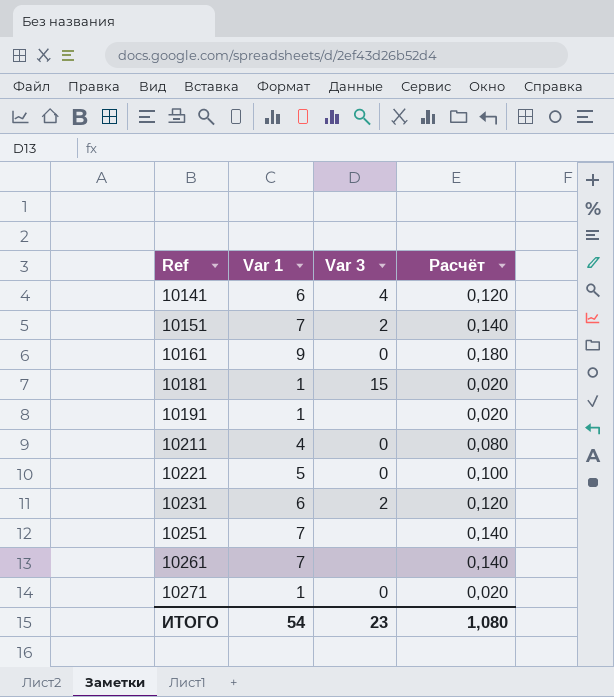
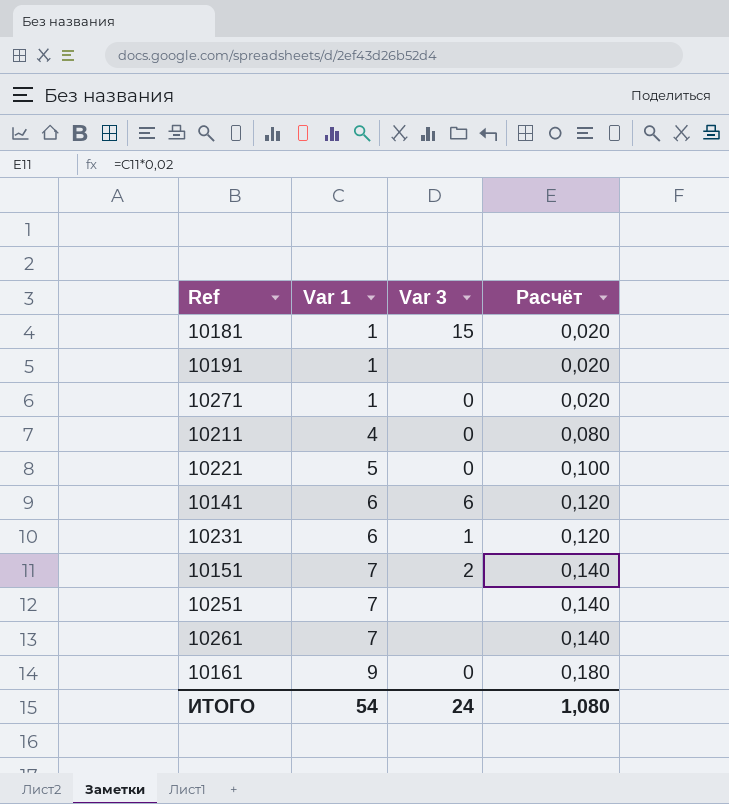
row order: Ref ascending -> Var 1 ascending
10141 | Var 3: 4 -> 6
10231 | Var 3: 2 -> 1
ИТОГО | Var 3: 23 -> 24

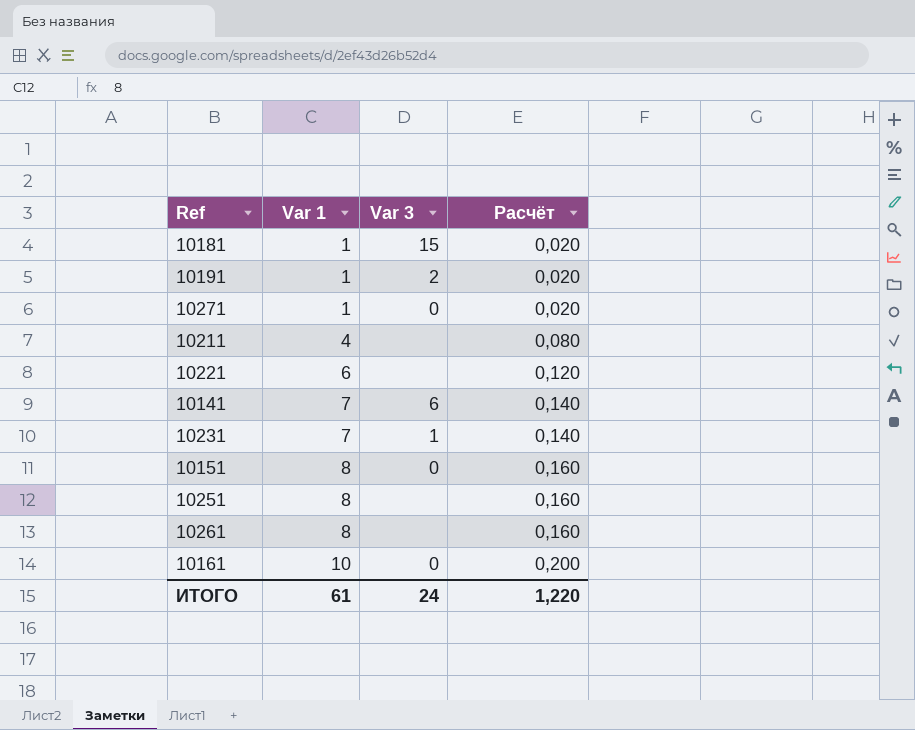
10191 | Var 3: none -> 2
10211 | Var 3: 0 -> none
10221 | Var 1: 5 -> 6
10221 | Var 3: 0 -> none
10221 | Расчёт: 0,100 -> 0,120
10141 | Var 1: 6 -> 7
10141 | Расчёт: 0,120 -> 0,140
10231 | Var 1: 6 -> 7
10231 | Расчёт: 0,120 -> 0,140
10151 | Var 1: 7 -> 8
10151 | Var 3: 2 -> 0
10151 | Расчёт: 0,140 -> 0,160
10251 | Var 1: 7 -> 8
10251 | Расчёт: 0,140 -> 0,160
10261 | Var 1: 7 -> 8
10261 | Расчёт: 0,140 -> 0,160
10161 | Var 1: 9 -> 10
10161 | Расчёт: 0,180 -> 0,200
ИТОГО | Var 1: 54 -> 61
ИТОГО | Расчёт: 1,080 -> 1,220

